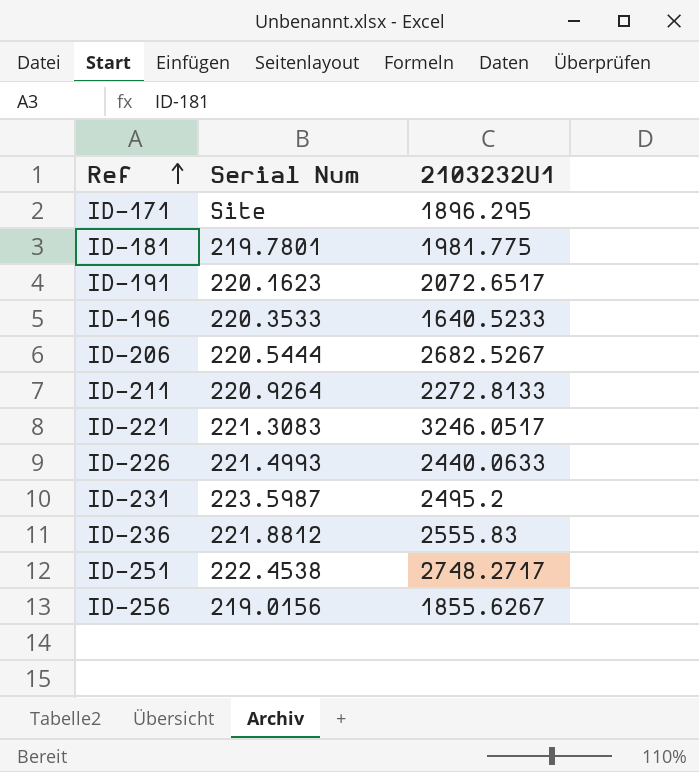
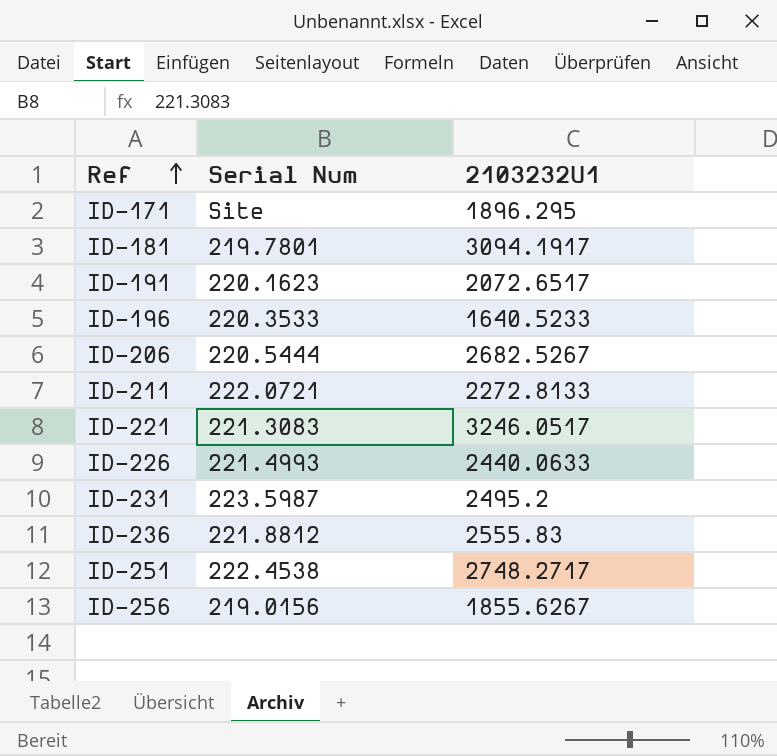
ID-181 | 2103232U1: 1981.775 -> 3094.1917
ID-211 | Serial Num: 220.9264 -> 222.0721

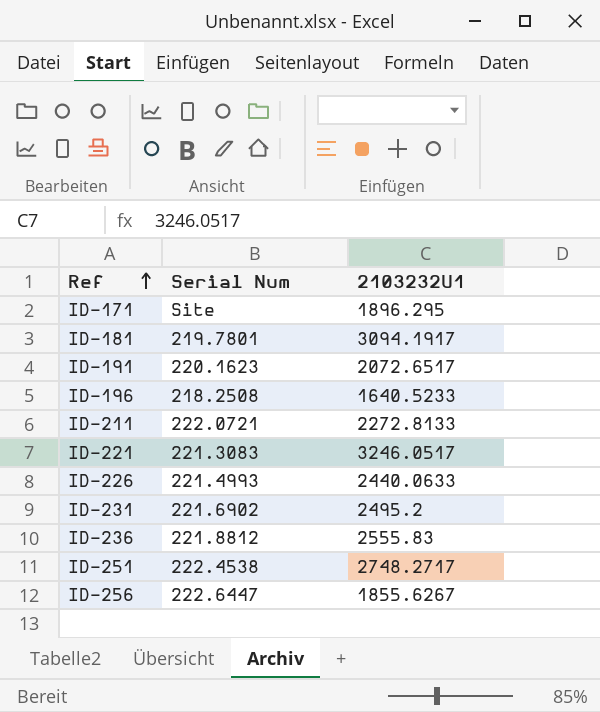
row ID-206: 220.5444 | 2682.5267 -> none
ID-196 | Serial Num: 220.3533 -> 218.2508
ID-231 | Serial Num: 223.5987 -> 221.6902
ID-256 | Serial Num: 219.0156 -> 222.6447

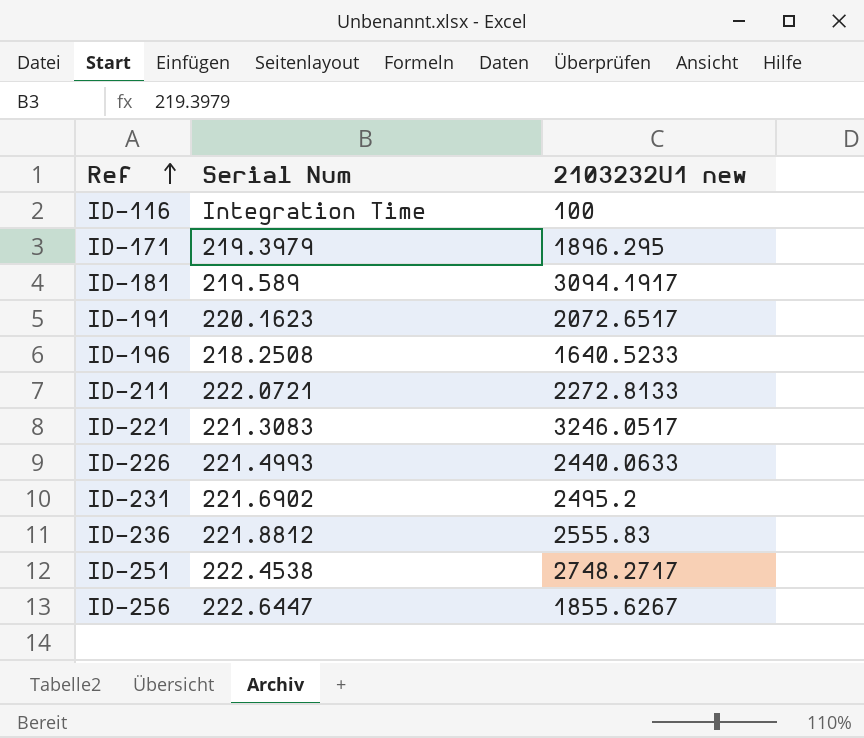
column name: 2103232U1 -> 2103232U1 new
row ID-116: none -> Integration Time | 100
ID-171 | Serial Num: Site -> 219.3979
ID-181 | Serial Num: 219.7801 -> 219.589

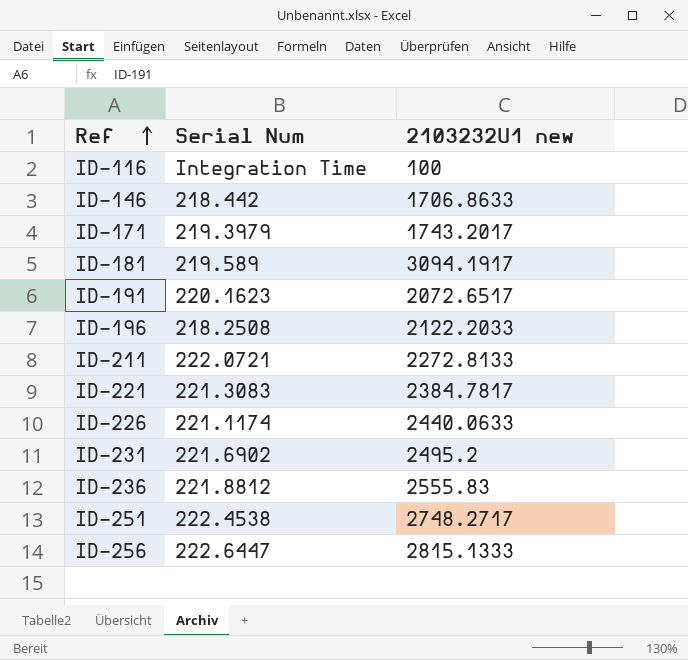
row ID-146: none -> 218.442 | 1706.8633
ID-171 | 2103232U1 new: 1896.295 -> 1743.2017
ID-196 | 2103232U1 new: 1640.5233 -> 2122.2033
ID-221 | 2103232U1 new: 3246.0517 -> 2384.7817
ID-226 | Serial Num: 221.4993 -> 221.1174
ID-256 | 2103232U1 new: 1855.6267 -> 2815.1333

